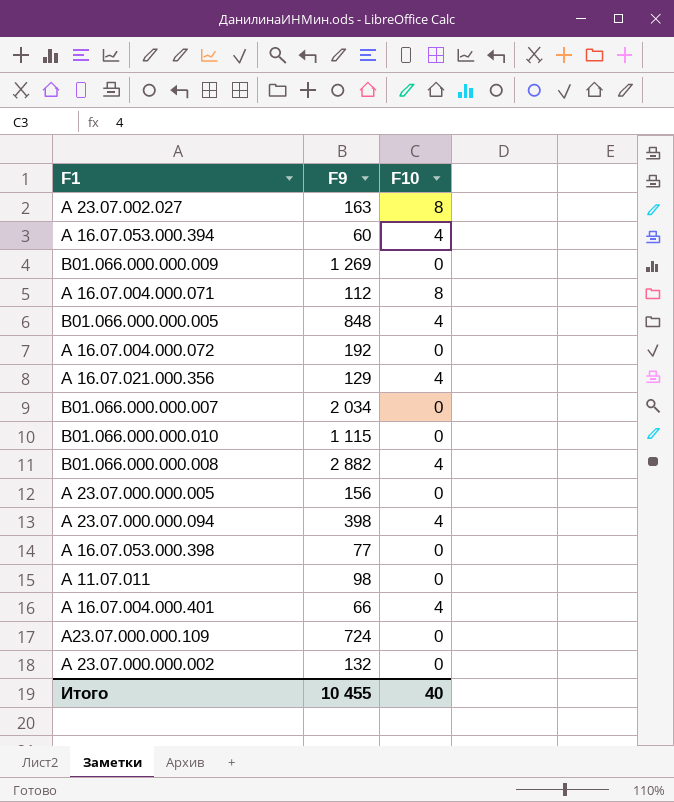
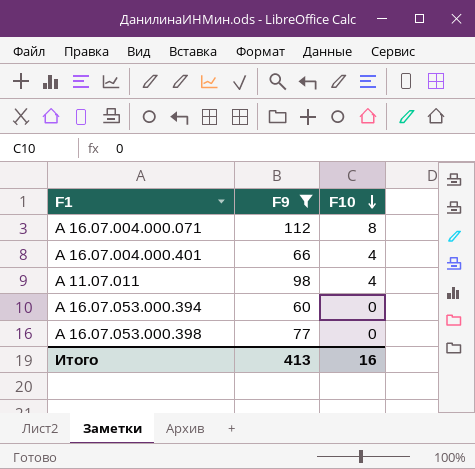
filter: none -> F9 <= 112
row order: none -> F10 descending
А 11.07.011 | F10: 0 -> 4
А 16.07.053.000.394 | F10: 4 -> 0
Итого | F9: 10 455 -> 413
Итого | F10: 40 -> 16

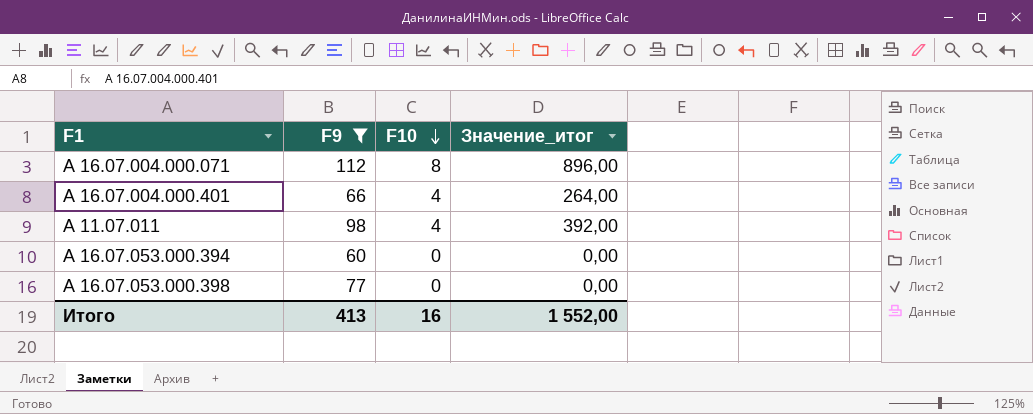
column Значение_итог | formula: none -> [F9] * [F10]

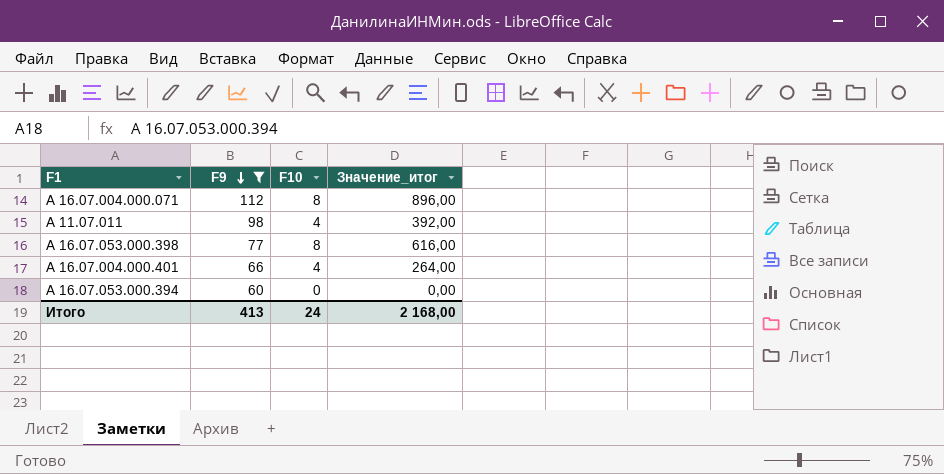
row order: F10 descending -> F9 descending
А 16.07.053.000.398 | F10: 0 -> 8
А 16.07.053.000.398 | Значение_итог: 0,00 -> 616,00
Итого | F10: 16 -> 24
Итого | Значение_итог: 1 552,00 -> 2 168,00

